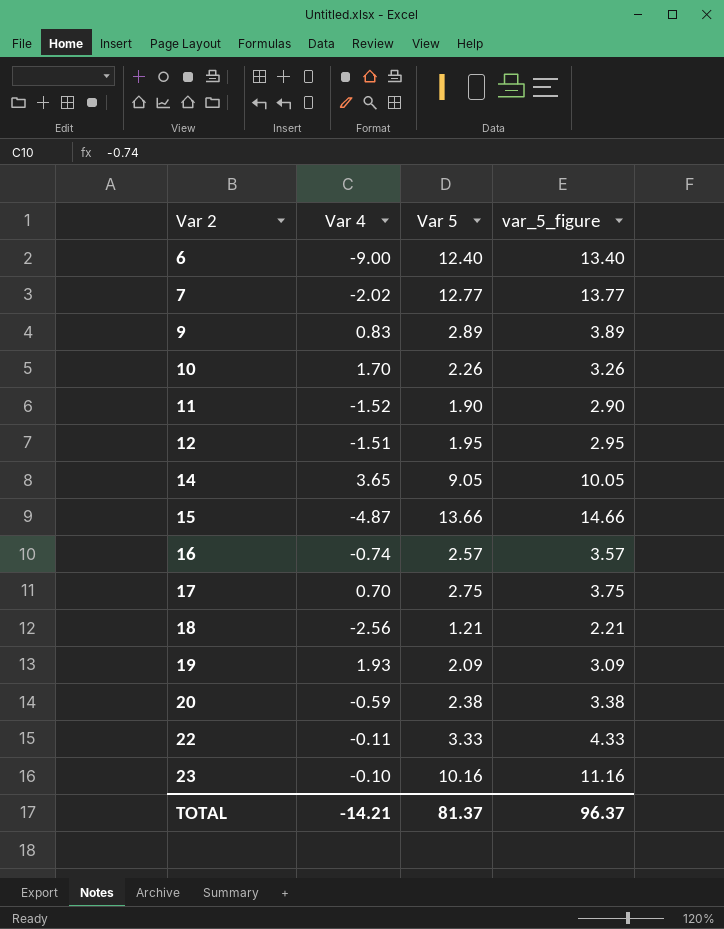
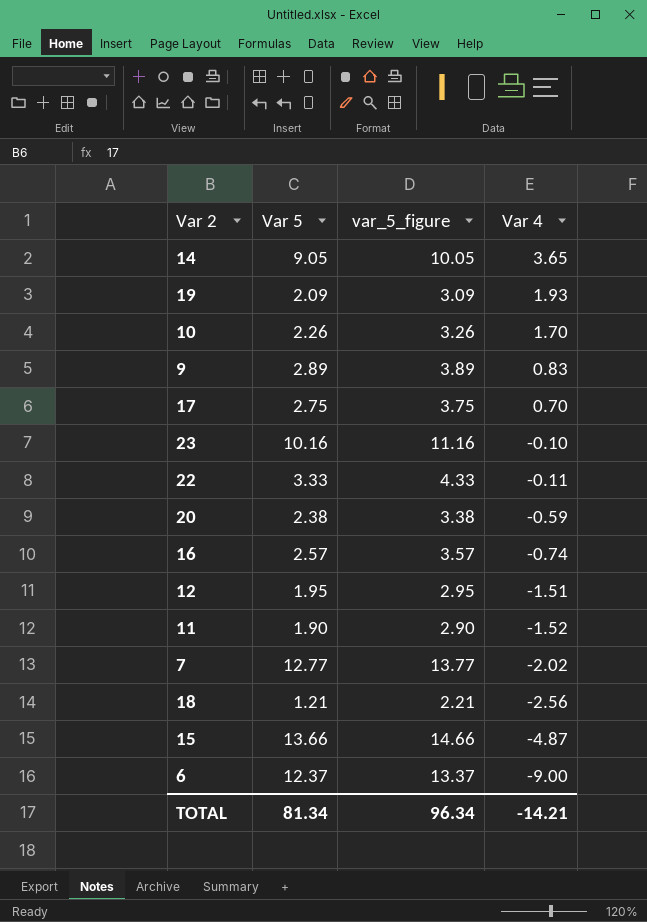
row order: Var 2 ascending -> Var 4 descending
column Var 4 | position: 2 -> 4
6 | Var 5: 12.40 -> 12.37
6 | var_5_figure: 13.40 -> 13.37
TOTAL | Var 5: 81.37 -> 81.34
TOTAL | var_5_figure: 96.37 -> 96.34

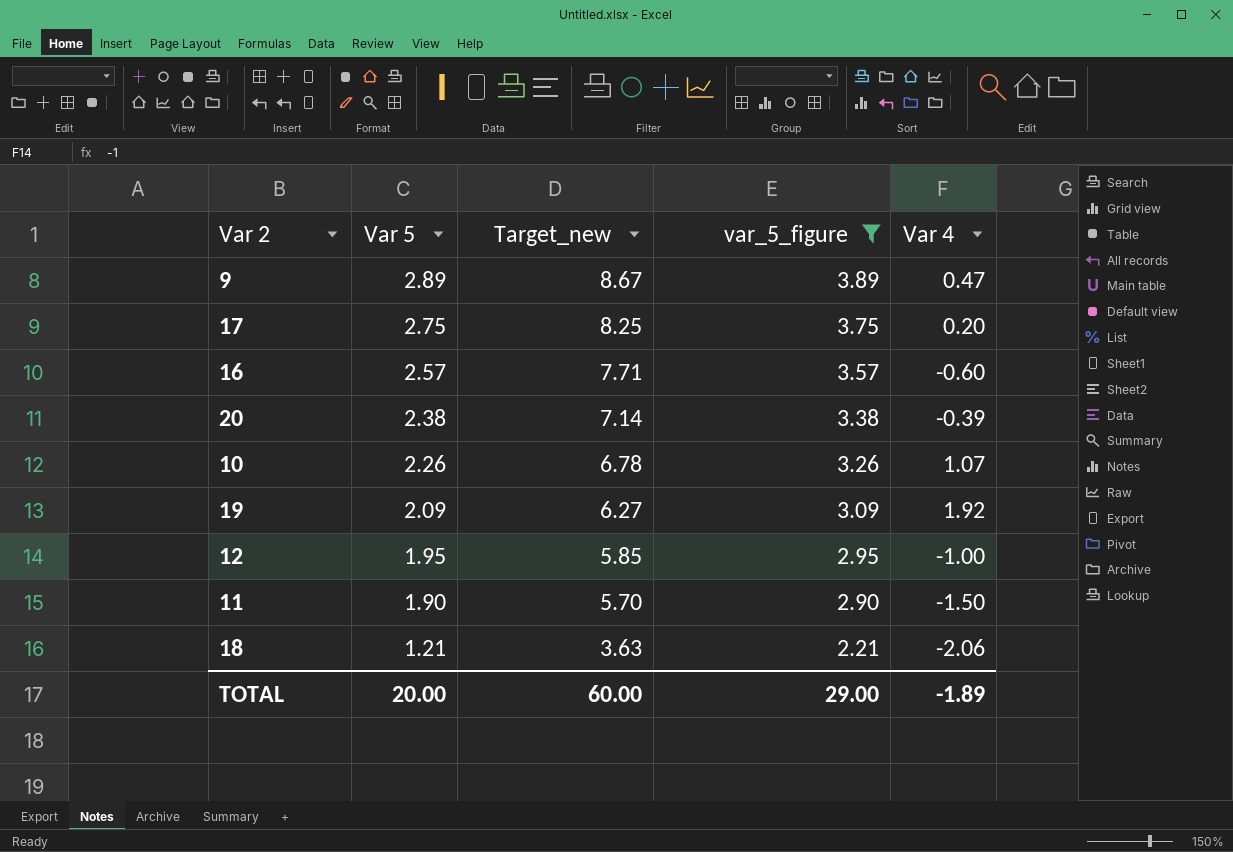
filter: none -> var_5_figure <= 3.89
row order: Var 4 descending -> Var 5 descending
column Target_new | formula: none -> [Var 5] * 3
9 | Var 4: 0.83 -> 0.47
17 | Var 4: 0.70 -> 0.20
16 | Var 4: -0.74 -> -0.60
20 | Var 4: -0.59 -> -0.39
10 | Var 4: 1.70 -> 1.07
19 | Var 4: 1.93 -> 1.92
12 | Var 4: -1.51 -> -1.00
11 | Var 4: -1.52 -> -1.50
18 | Var 4: -2.56 -> -2.06
TOTAL | Var 5: 81.34 -> 20.00
TOTAL | var_5_figure: 96.34 -> 29.00
TOTAL | Var 4: -14.21 -> -1.89

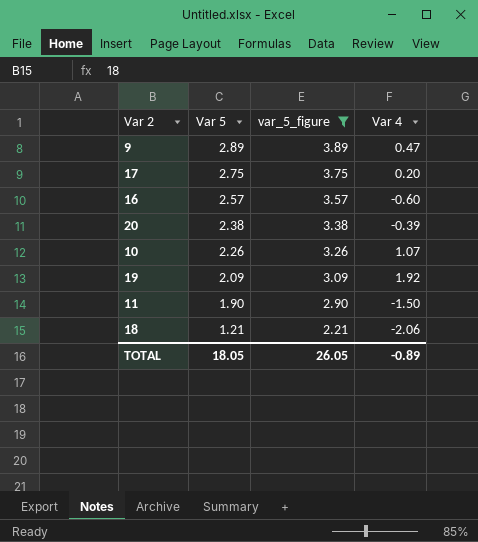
column Target_new | formula: [Var 5] * 3 -> none
row 12: 1.95 | 5.85 | 2.95 | -1.00 -> none
TOTAL | Var 5: 20.00 -> 18.05
TOTAL | var_5_figure: 29.00 -> 26.05
TOTAL | Var 4: -1.89 -> -0.89

